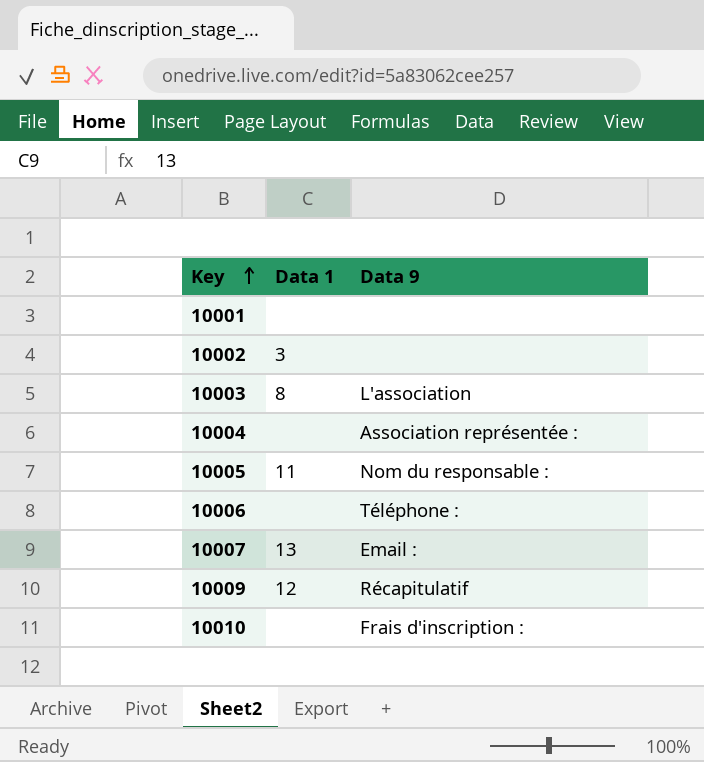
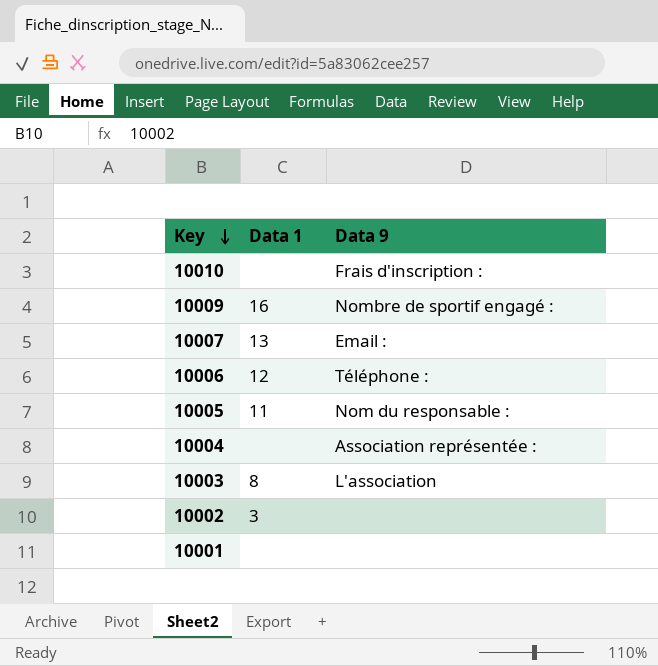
row order: Key ascending -> Key descending
10009 | Data 1: 12 -> 16
10009 | Data 9: Récapitulatif -> Nombre de sportif engagé :
10006 | Data 1: none -> 12

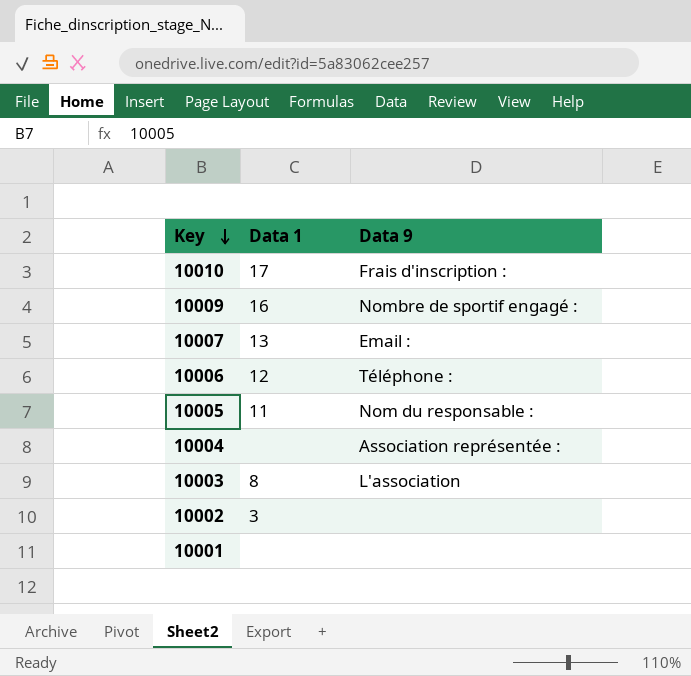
10010 | Data 1: none -> 17

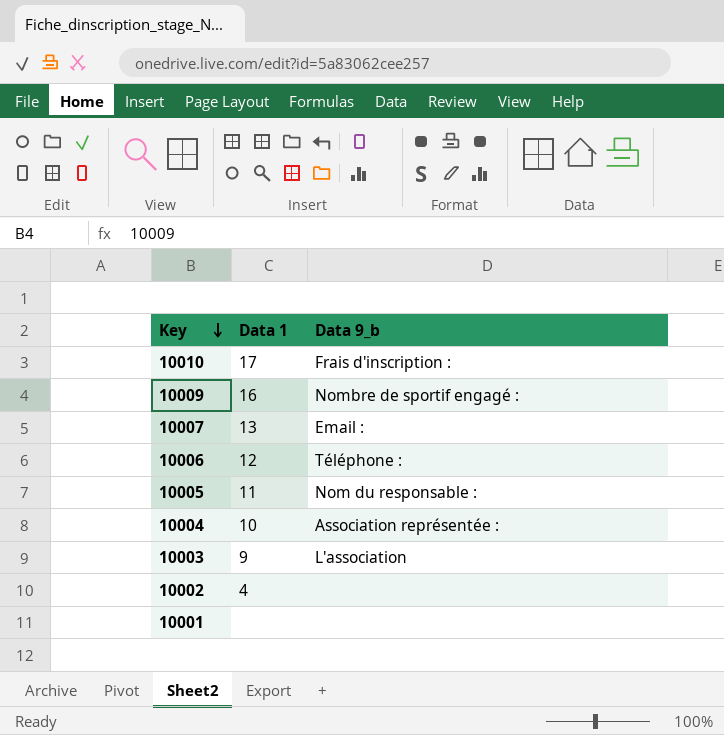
column name: Data 9 -> Data 9_b
10004 | Data 1: none -> 10
10003 | Data 1: 8 -> 9
10002 | Data 1: 3 -> 4

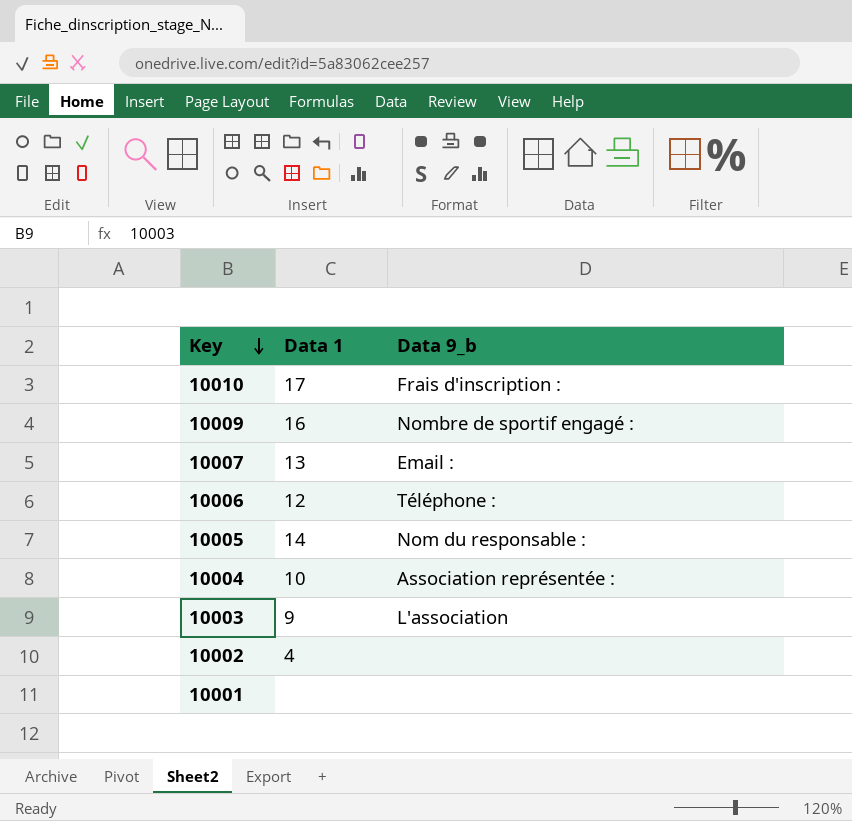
10005 | Data 1: 11 -> 14

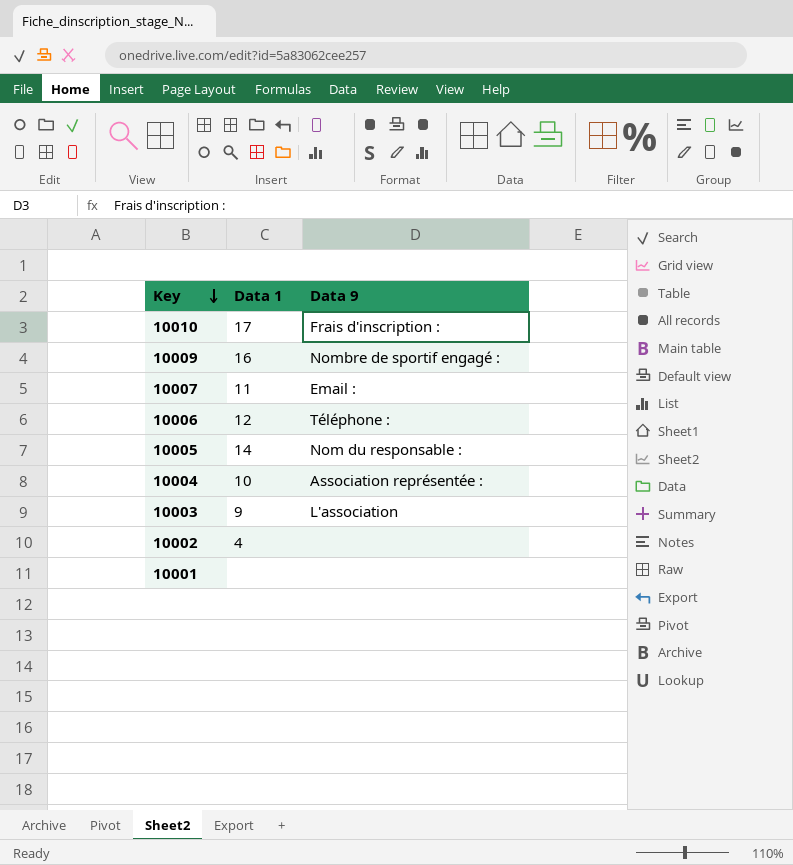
column name: Data 9_b -> Data 9
10007 | Data 1: 13 -> 11

